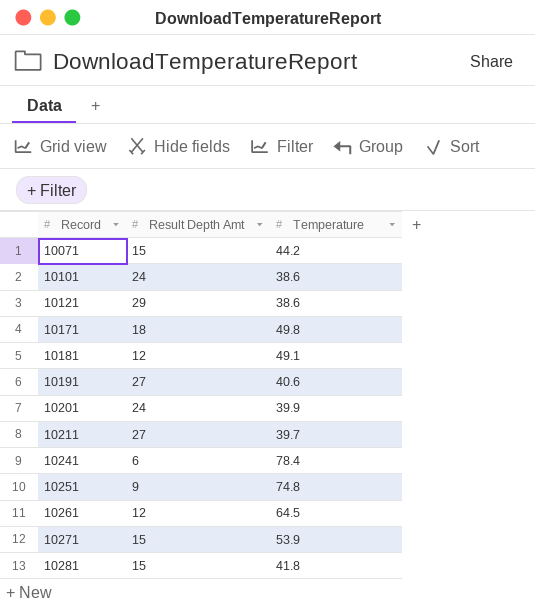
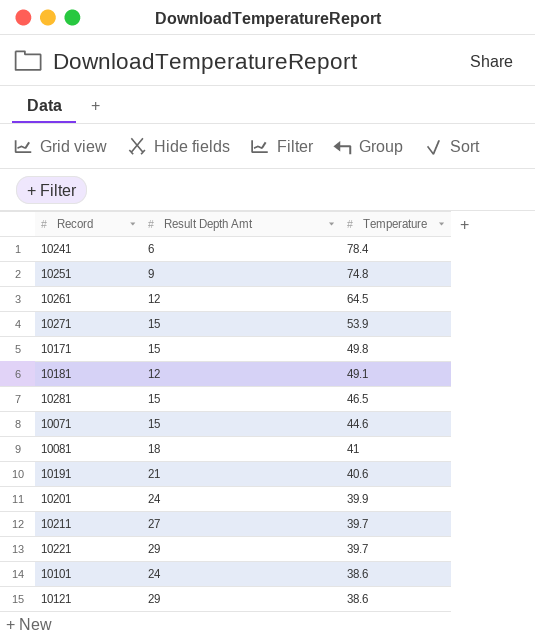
row order: Record ascending -> Temperature descending
10171 | Result Depth Amt: 18 -> 15
10281 | Temperature: 41.8 -> 46.5
10071 | Temperature: 44.2 -> 44.6
row 10081: none -> 18 | 41
10191 | Result Depth Amt: 27 -> 21
row 10221: none -> 29 | 39.7

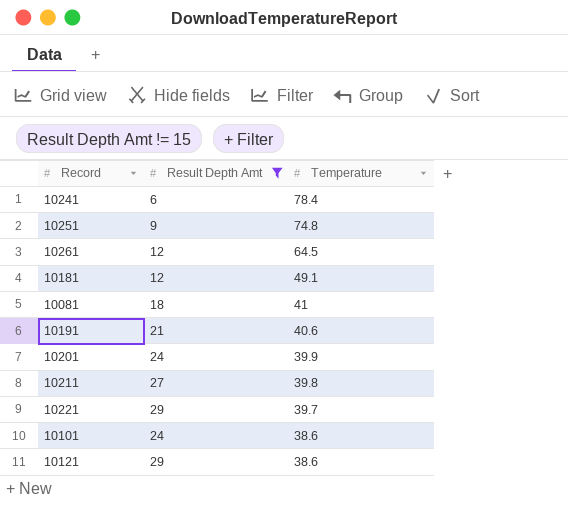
filter: none -> Result Depth Amt != 15
10211 | Temperature: 39.7 -> 39.8

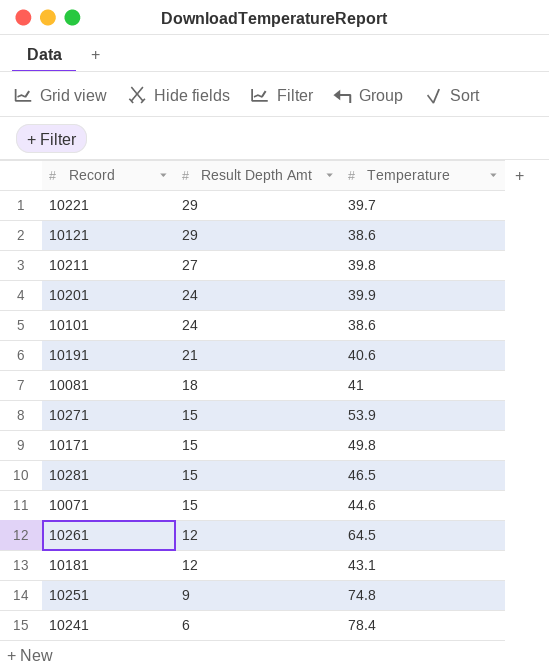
filter: Result Depth Amt != 15 -> none
row order: Temperature descending -> Result Depth Amt descending
10181 | Temperature: 49.1 -> 43.1

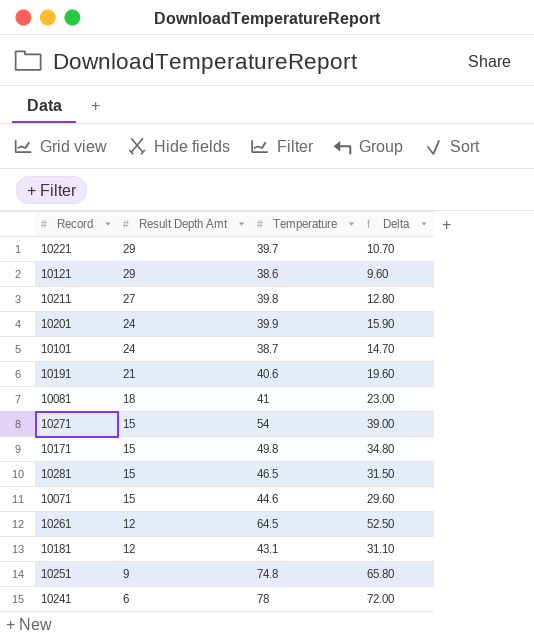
column Delta | formula: none -> [Temperature] - [Result Depth Amt]
10101 | Temperature: 38.6 -> 38.7
10271 | Temperature: 53.9 -> 54
10241 | Temperature: 78.4 -> 78

